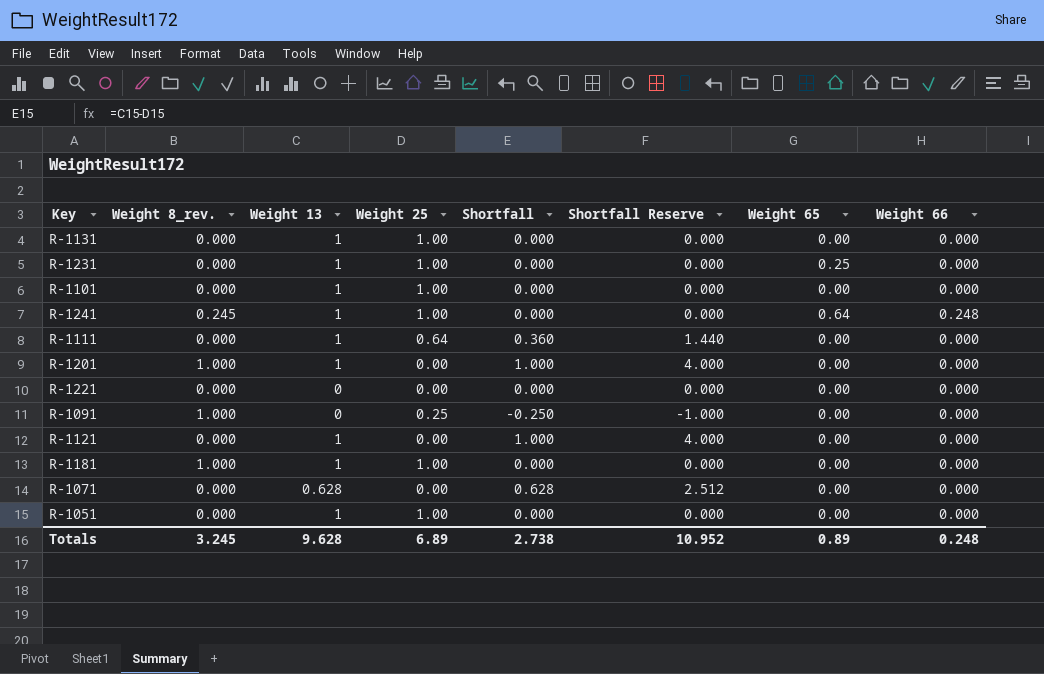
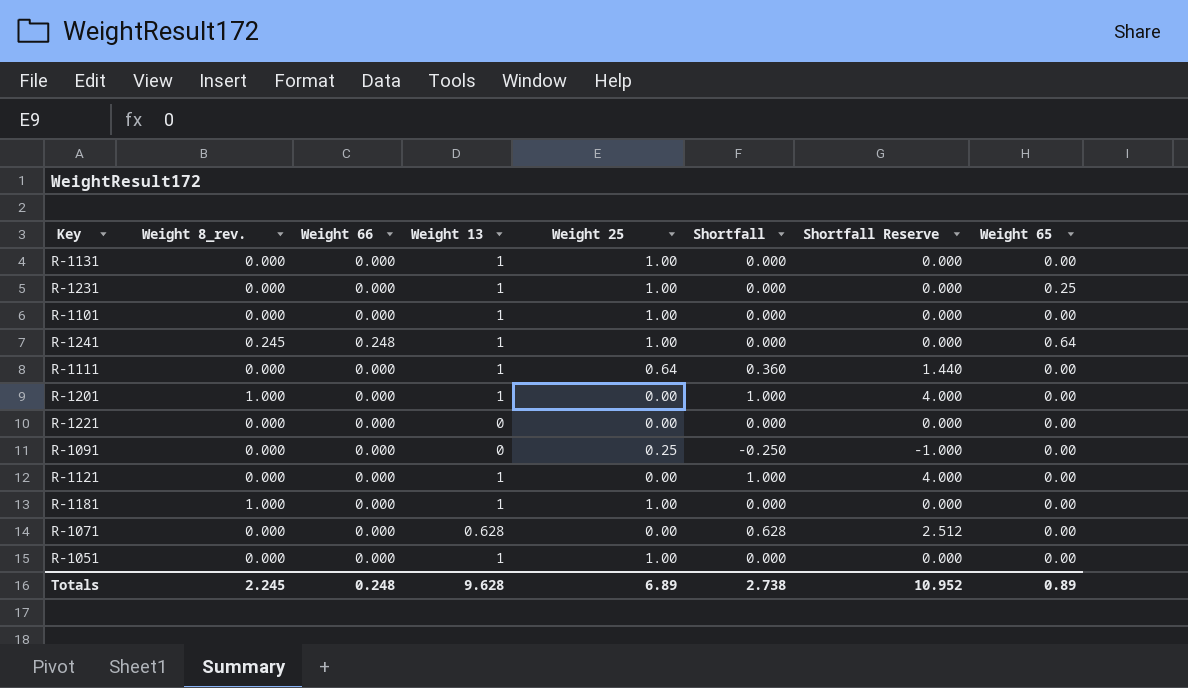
column Weight 66 | position: 8 -> 3
R-1091 | Weight 8_rev.: 1.000 -> 0.000
Totals | Weight 8_rev.: 3.245 -> 2.245

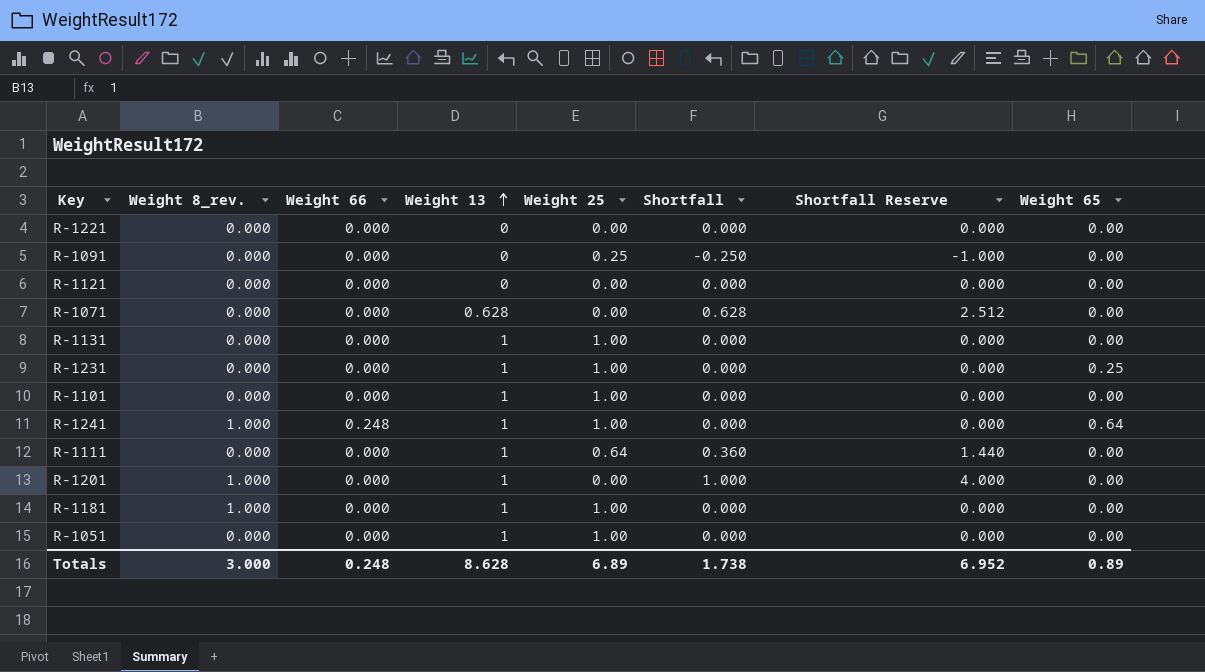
row order: none -> Weight 13 ascending
R-1121 | Weight 13: 1 -> 0
R-1121 | Shortfall: 1.000 -> 0.000
R-1121 | Shortfall Reserve: 4.000 -> 0.000
R-1241 | Weight 8_rev.: 0.245 -> 1.000
Totals | Weight 8_rev.: 2.245 -> 3.000
Totals | Weight 13: 9.628 -> 8.628
Totals | Shortfall: 2.738 -> 1.738
Totals | Shortfall Reserve: 10.952 -> 6.952

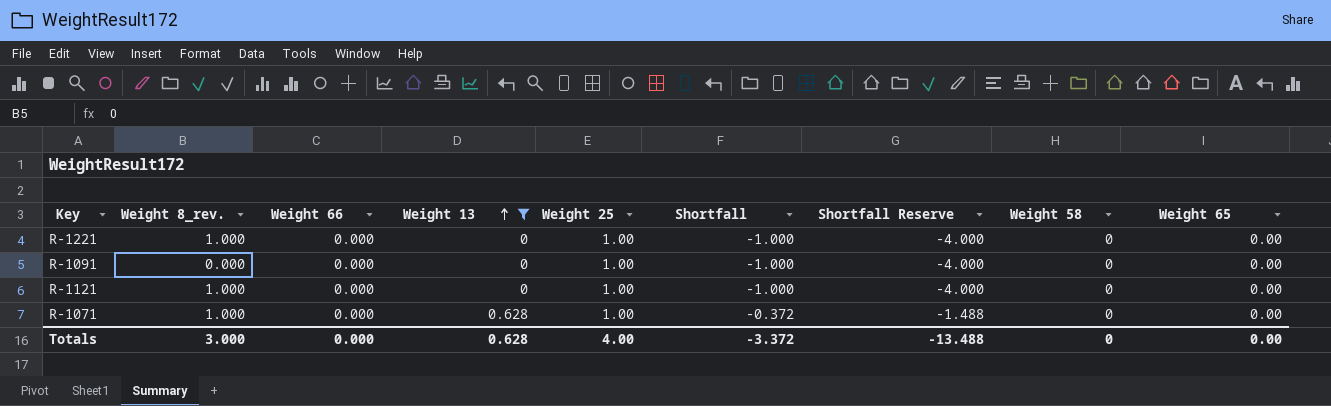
filter: none -> Weight 13 != 1
column Weight 58 | position: none -> 8
R-1221 | Weight 8_rev.: 0.000 -> 1.000
R-1221 | Weight 25: 0.00 -> 1.00
R-1221 | Shortfall: 0.000 -> -1.000
R-1221 | Shortfall Reserve: 0.000 -> -4.000
R-1091 | Weight 25: 0.25 -> 1.00
R-1091 | Shortfall: -0.250 -> -1.000
R-1091 | Shortfall Reserve: -1.000 -> -4.000
R-1121 | Weight 8_rev.: 0.000 -> 1.000
R-1121 | Weight 25: 0.00 -> 1.00
R-1121 | Shortfall: 0.000 -> -1.000
R-1121 | Shortfall Reserve: 0.000 -> -4.000
R-1071 | Weight 8_rev.: 0.000 -> 1.000
R-1071 | Weight 25: 0.00 -> 1.00
R-1071 | Shortfall: 0.628 -> -0.372
R-1071 | Shortfall Reserve: 2.512 -> -1.488
Totals | Weight 66: 0.248 -> 0.000
Totals | Weight 13: 8.628 -> 0.628
Totals | Weight 25: 6.89 -> 4.00
Totals | Shortfall: 1.738 -> -3.372
Totals | Shortfall Reserve: 6.952 -> -13.488
Totals | Weight 65: 0.89 -> 0.00

